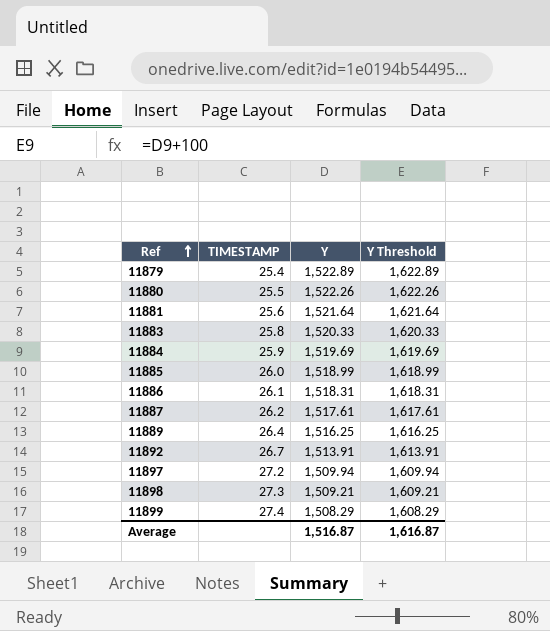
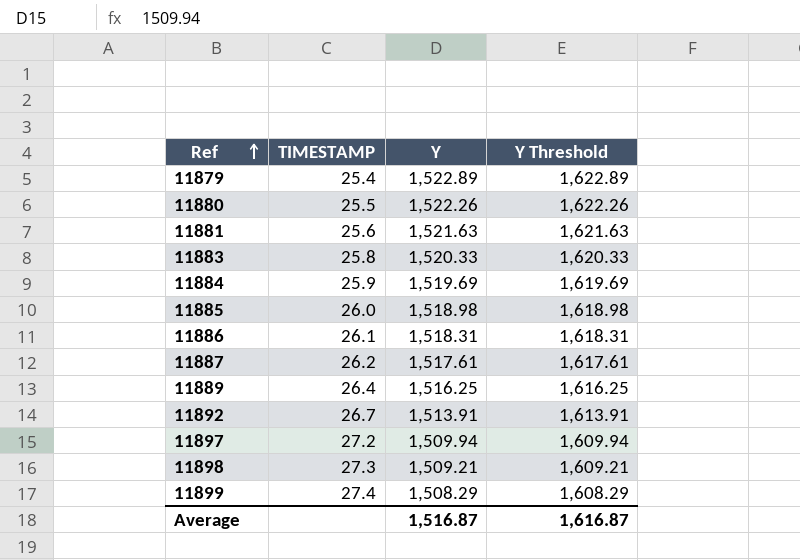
11881 | Y: 1,521.64 -> 1,521.63
11881 | Y Threshold: 1,621.64 -> 1,621.63
11885 | Y: 1,518.99 -> 1,518.98
11885 | Y Threshold: 1,618.99 -> 1,618.98

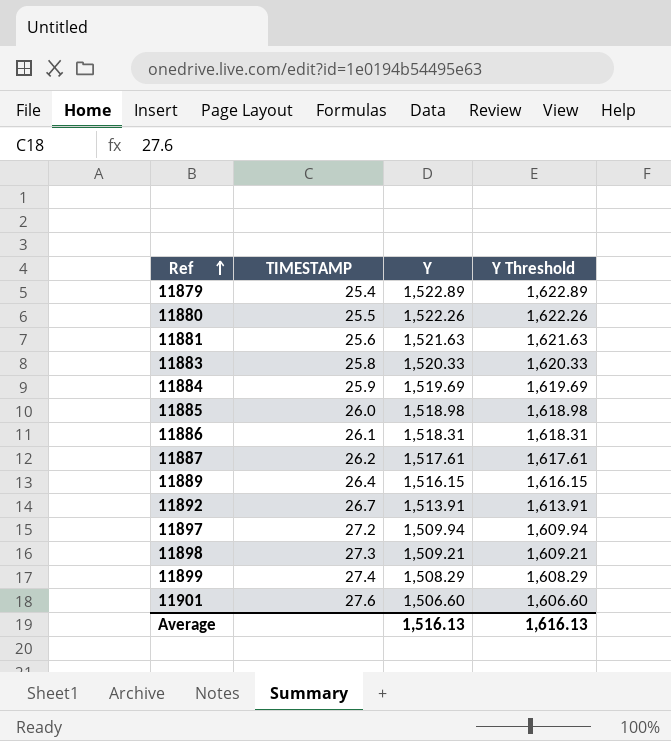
11889 | Y: 1,516.25 -> 1,516.15
11889 | Y Threshold: 1,616.25 -> 1,616.15
row 11901: none -> 27.6 | 1,506.60 | 1,606.60
Average | Y: 1,516.87 -> 1,516.13
Average | Y Threshold: 1,616.87 -> 1,616.13

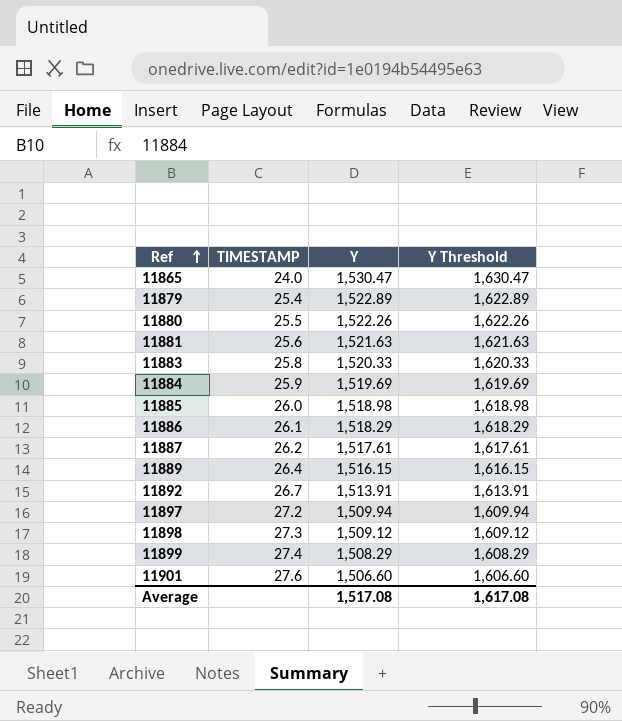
row 11865: none -> 24.0 | 1,530.47 | 1,630.47
11886 | Y: 1,518.31 -> 1,518.29
11886 | Y Threshold: 1,618.31 -> 1,618.29
11898 | Y: 1,509.21 -> 1,509.12
11898 | Y Threshold: 1,609.21 -> 1,609.12
Average | Y: 1,516.13 -> 1,517.08
Average | Y Threshold: 1,616.13 -> 1,617.08

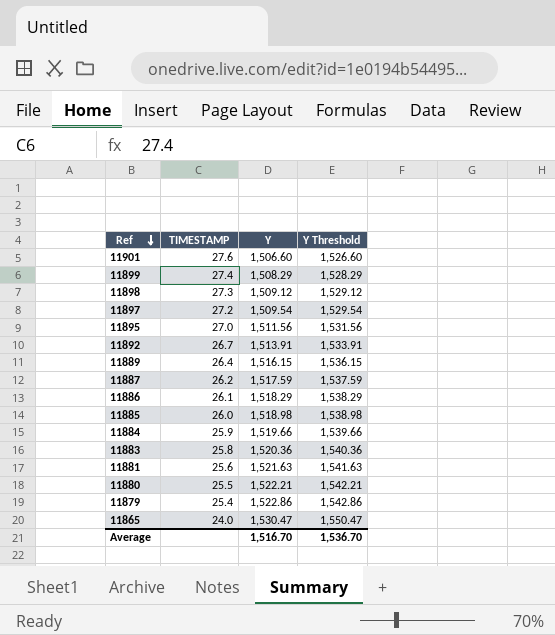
row order: Ref ascending -> Ref descending
column Y Threshold | formula: [Y] + 100 -> [Y] + 20
11897 | Y: 1,509.94 -> 1,509.54
row 11895: none -> 27.0 | 1,511.56 | 1,531.56
11887 | Y: 1,517.61 -> 1,517.59
11884 | Y: 1,519.69 -> 1,519.66
11883 | Y: 1,520.33 -> 1,520.36
11880 | Y: 1,522.26 -> 1,522.21
11879 | Y: 1,522.89 -> 1,522.86
Average | Y: 1,517.08 -> 1,516.70
Average | Y Threshold: 1,617.08 -> 1,536.70

